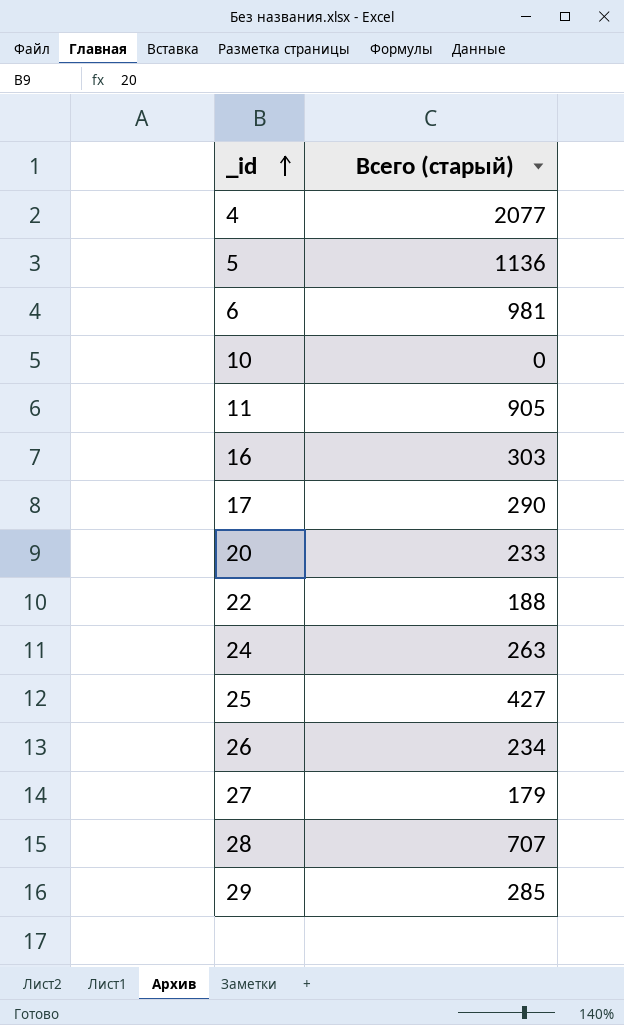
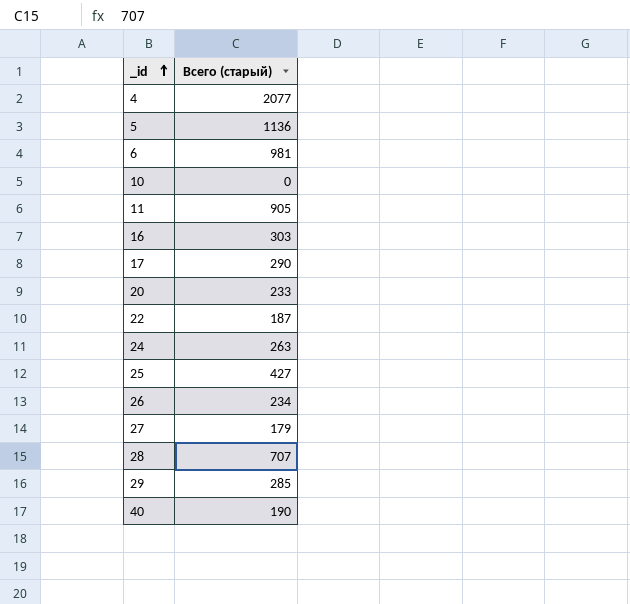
22 | Всего (старый): 188 -> 187
row 40: none -> 190

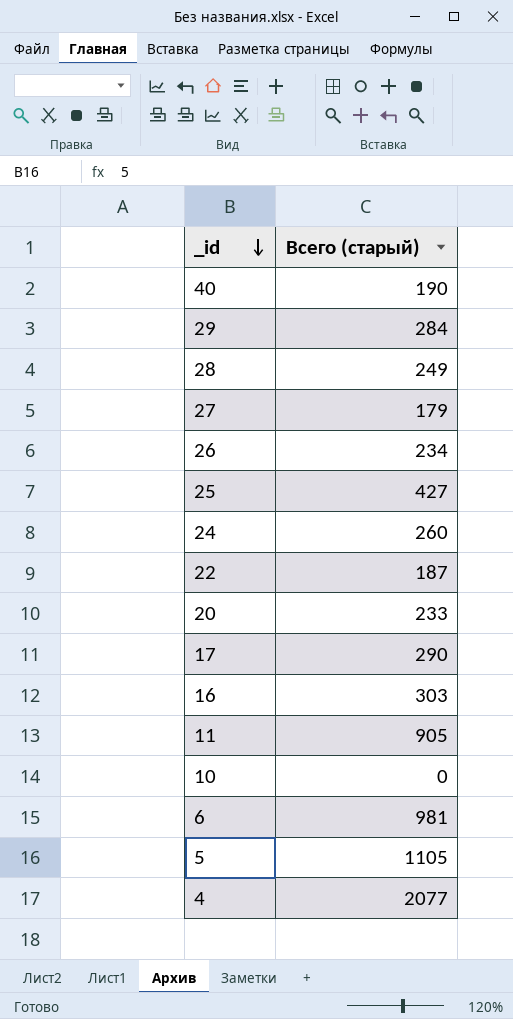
row order: _id ascending -> _id descending
29 | Всего (старый): 285 -> 284
28 | Всего (старый): 707 -> 249
24 | Всего (старый): 263 -> 260
5 | Всего (старый): 1136 -> 1105

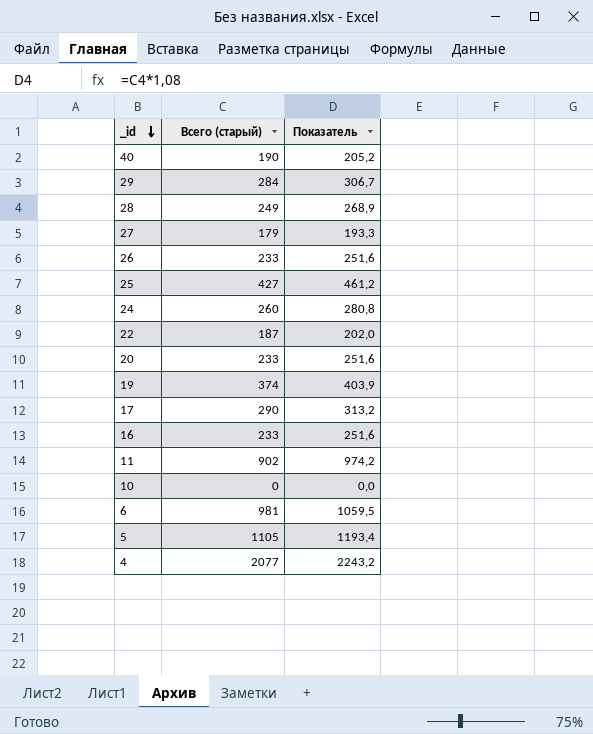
column Показатель | formula: none -> [Всего (старый)] * 1,08
26 | Всего (старый): 234 -> 233
row 19: none -> 374 | 403,9
16 | Всего (старый): 303 -> 233
11 | Всего (старый): 905 -> 902

